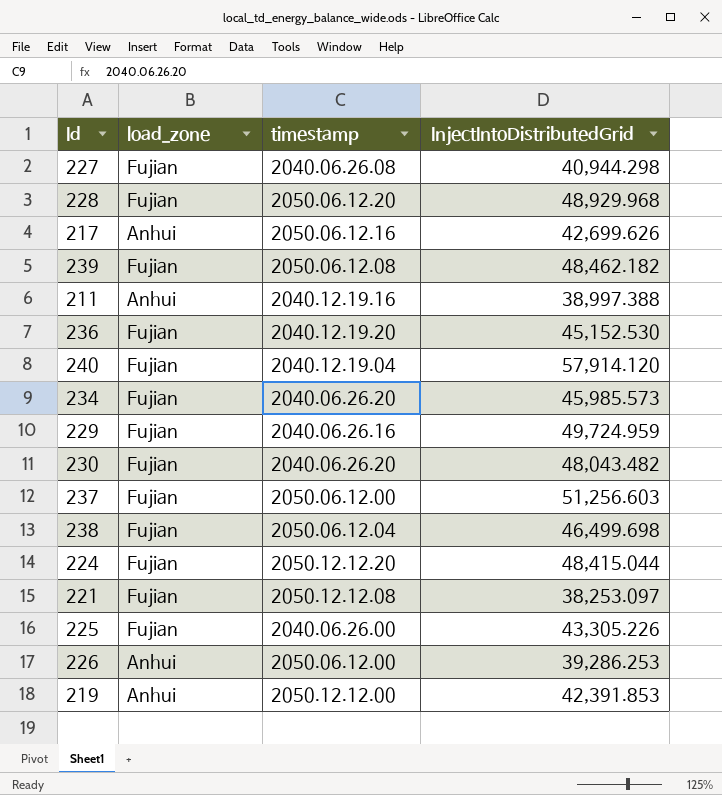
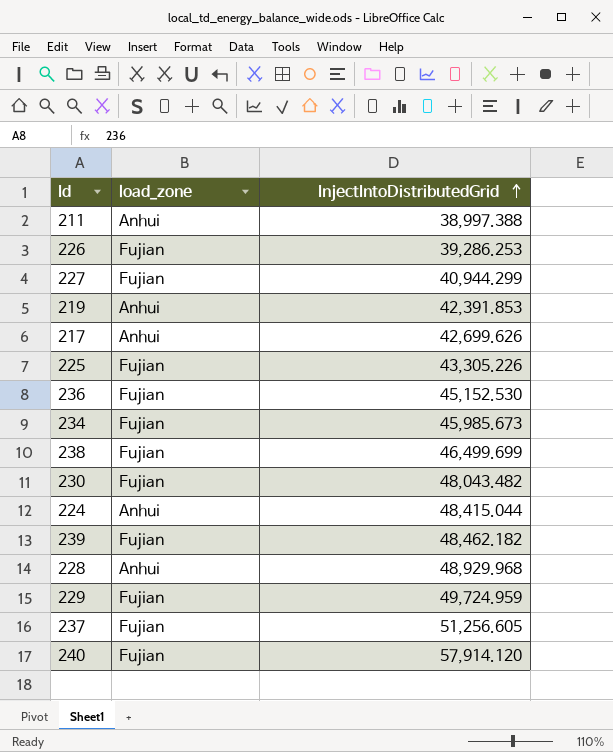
row order: none -> InjectIntoDistributedGrid ascending
column timestamp | position: 3 -> none
row 221: Fujian | 2050.12.12.08 | 38,253.097 -> none
226 | load_zone: Anhui -> Fujian
227 | InjectIntoDistributedGrid: 40,944.298 -> 40,944.299
234 | InjectIntoDistributedGrid: 45,985.573 -> 45,985.673
238 | InjectIntoDistributedGrid: 46,499.698 -> 46,499.699
224 | load_zone: Fujian -> Anhui
228 | load_zone: Fujian -> Anhui
237 | InjectIntoDistributedGrid: 51,256.603 -> 51,256.605

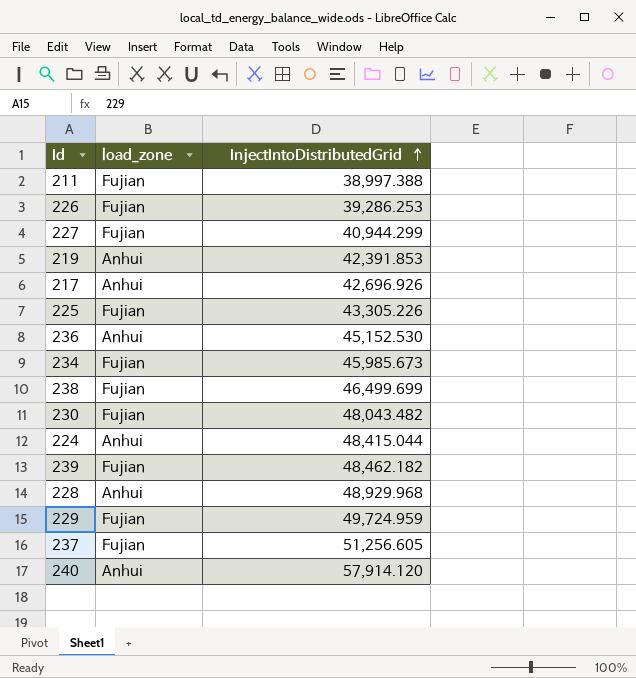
211 | load_zone: Anhui -> Fujian
217 | InjectIntoDistributedGrid: 42,699.626 -> 42,696.926
236 | load_zone: Fujian -> Anhui
240 | load_zone: Fujian -> Anhui

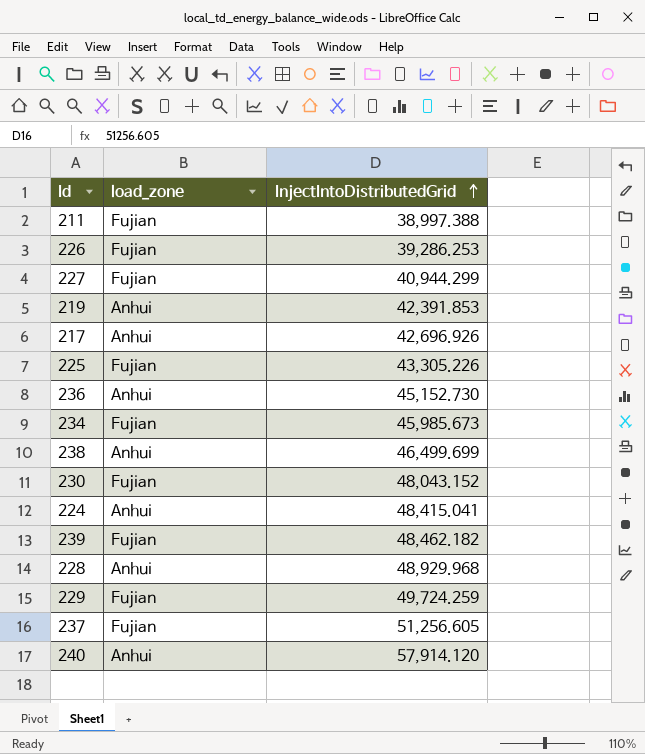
236 | InjectIntoDistributedGrid: 45,152.530 -> 45,152.730
238 | load_zone: Fujian -> Anhui
230 | InjectIntoDistributedGrid: 48,043.482 -> 48,043.152
224 | InjectIntoDistributedGrid: 48,415.044 -> 48,415.041
229 | InjectIntoDistributedGrid: 49,724.959 -> 49,724.259

